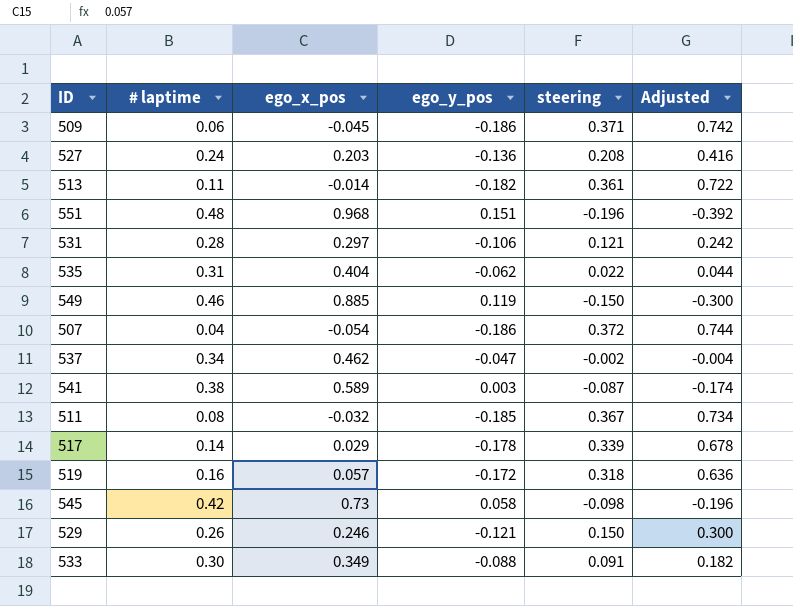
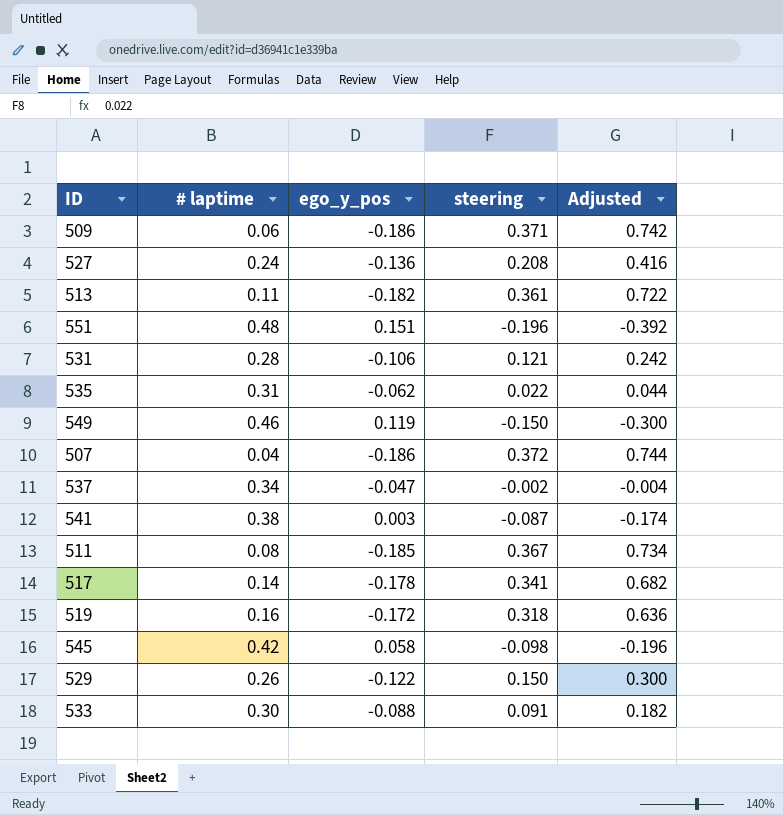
column ego_x_pos | position: 3 -> none
517 | steering: 0.339 -> 0.341
517 | Adjusted: 0.678 -> 0.682
529 | ego_y_pos: -0.121 -> -0.122

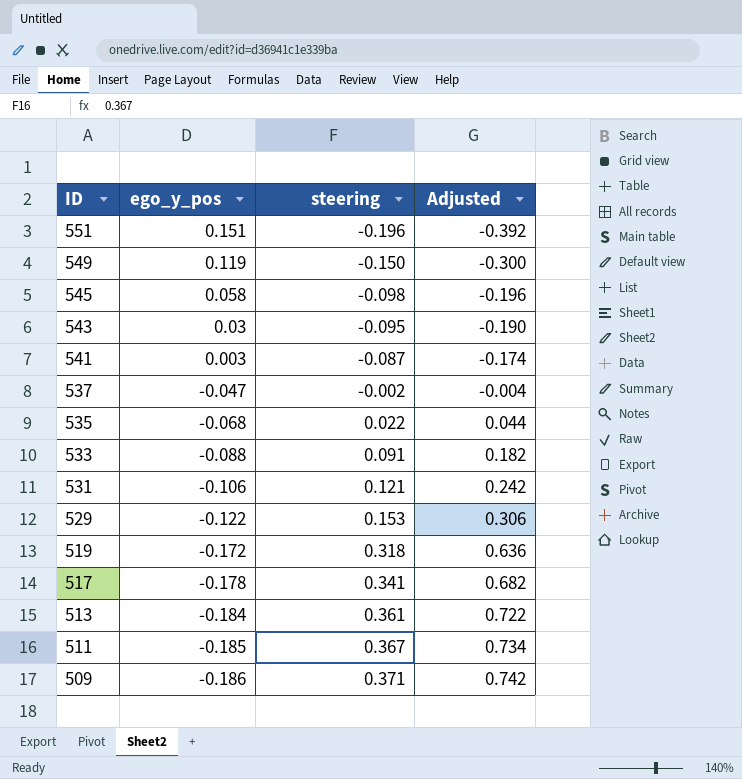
row order: none -> ID descending
column # laptime | position: 2 -> none
row 527: 0.24 | -0.136 | 0.208 | 0.416 -> none
row 507: 0.04 | -0.186 | 0.372 | 0.744 -> none
row 543: none -> 0.03 | -0.095 | -0.190
535 | ego_y_pos: -0.062 -> -0.068
529 | steering: 0.150 -> 0.153
529 | Adjusted: 0.300 -> 0.306
513 | ego_y_pos: -0.182 -> -0.184

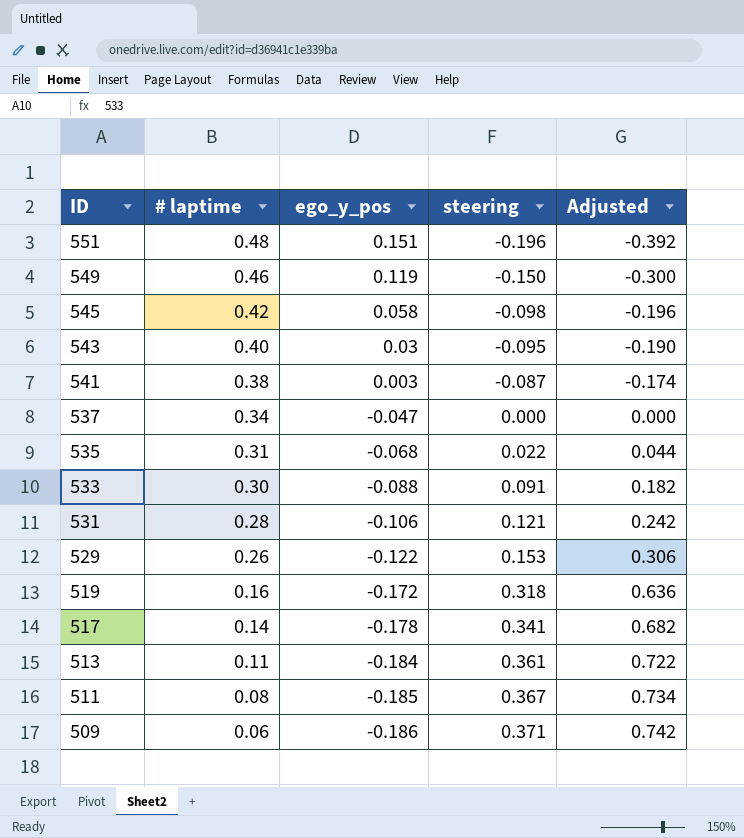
column # laptime | position: none -> 2
537 | steering: -0.002 -> 0.000
537 | Adjusted: -0.004 -> 0.000

